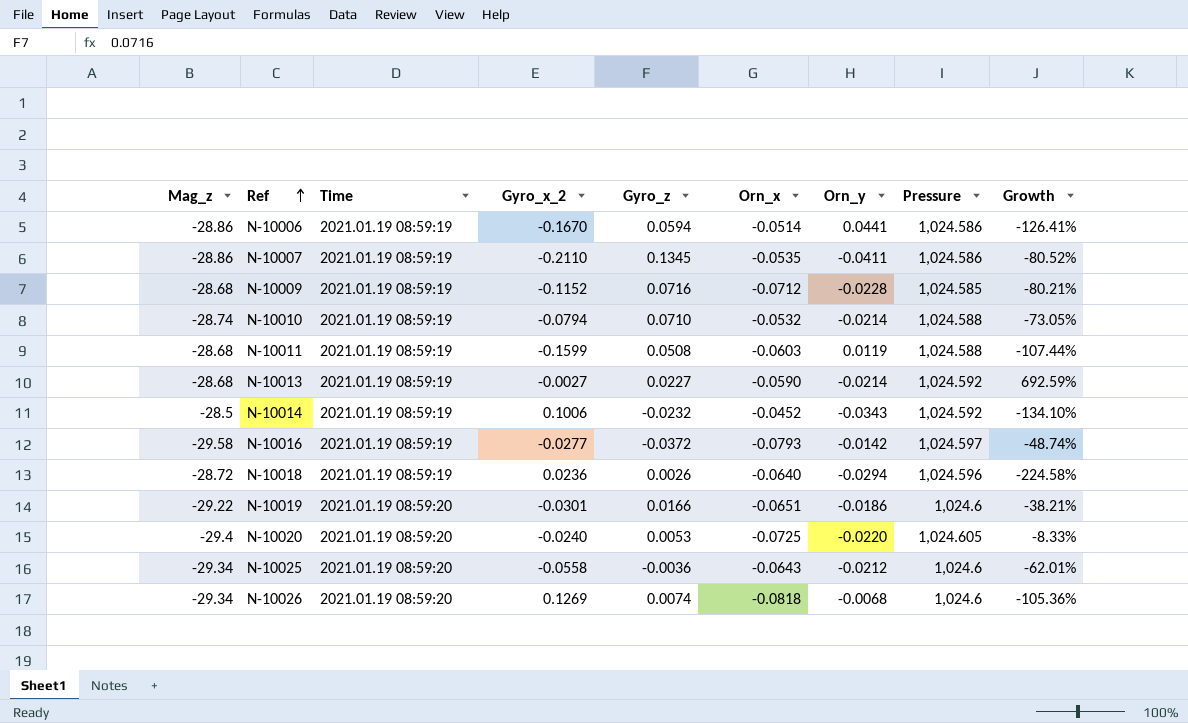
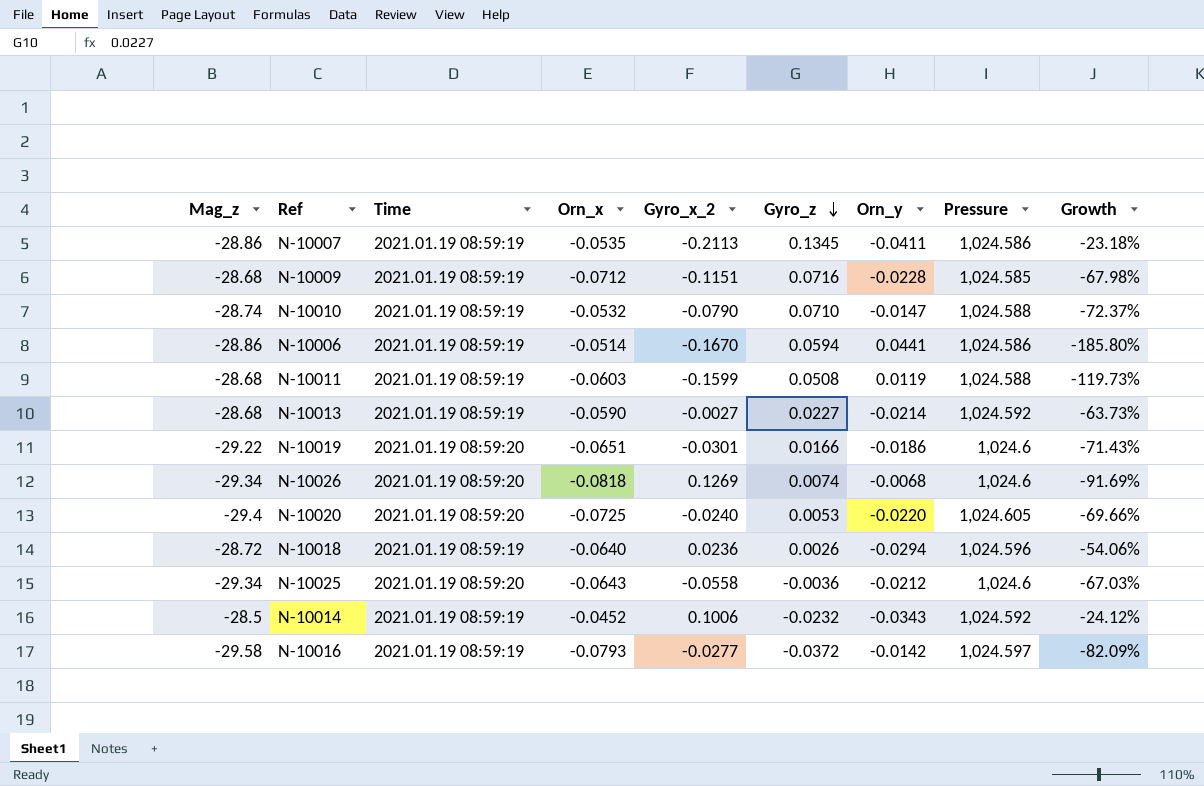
row order: Ref ascending -> Gyro_z descending
column Orn_x | position: 6 -> 4
column Growth | formula: ([Orn_y] - [Gyro_x_2]) / [Gyro_x_2] -> ([Orn_y] - [Orn_x]) / [Orn_x]
N-10007 | Gyro_x_2: -0.2110 -> -0.2113
N-10009 | Gyro_x_2: -0.1152 -> -0.1151
N-10010 | Gyro_x_2: -0.0794 -> -0.0790
N-10010 | Orn_y: -0.0214 -> -0.0147

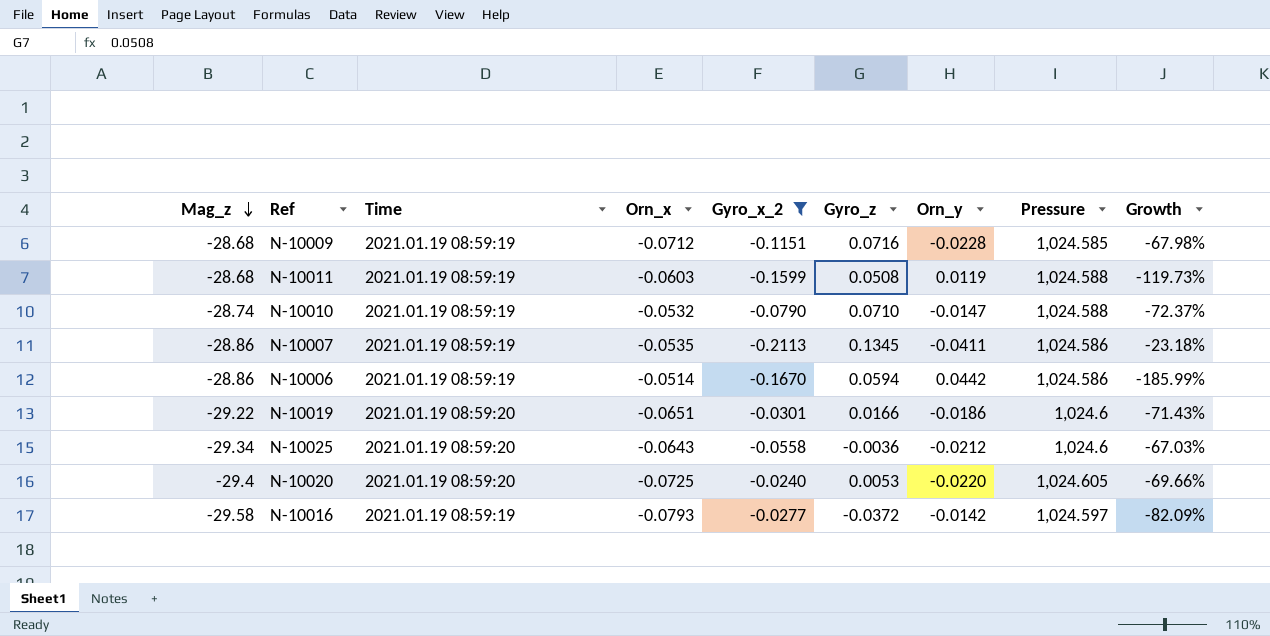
filter: none -> Gyro_x_2 <= -0.0240
row order: Gyro_z descending -> Mag_z descending
N-10006 | Orn_y: 0.0441 -> 0.0442
N-10006 | Growth: -185.80% -> -185.99%

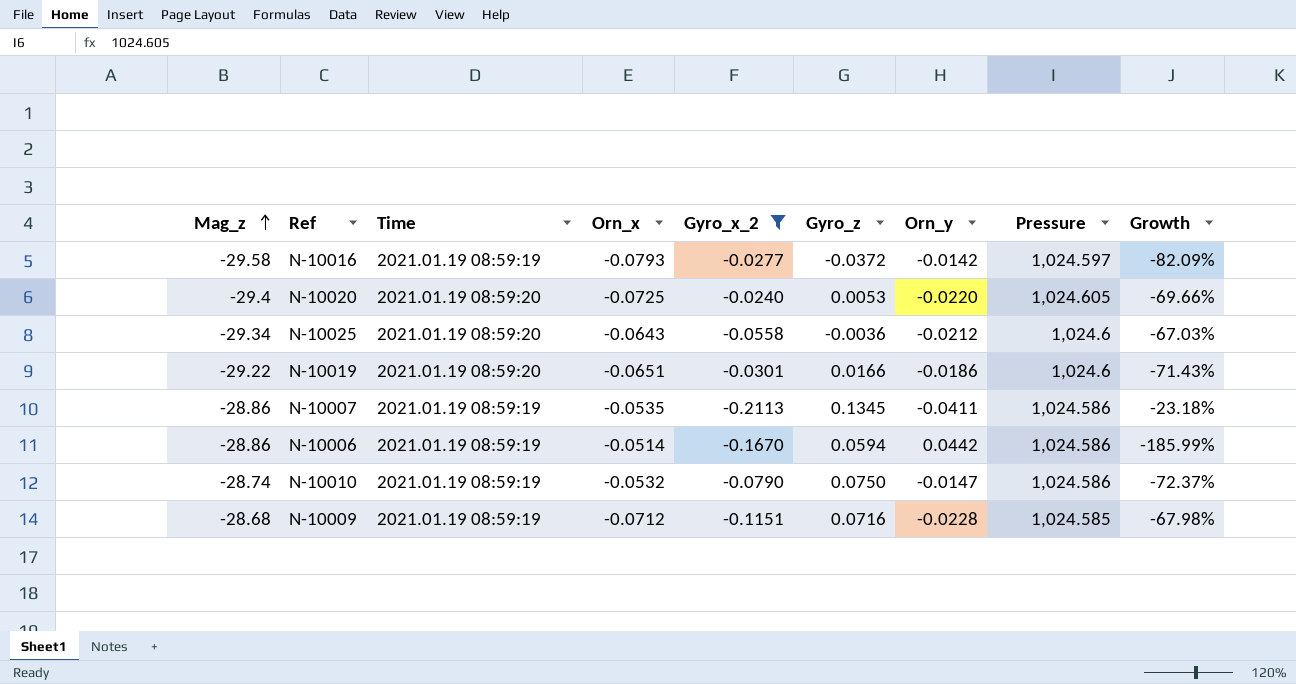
row order: Mag_z descending -> Mag_z ascending
row N-10011: -28.68 | 2021.01.19 08:59:19 | -0.0603 | -0.1599 | 0.0508 | 0.0119 | 1,024.588 | -119.73% -> none
N-10010 | Gyro_z: 0.0710 -> 0.0750
N-10010 | Pressure: 1,024.588 -> 1,024.586

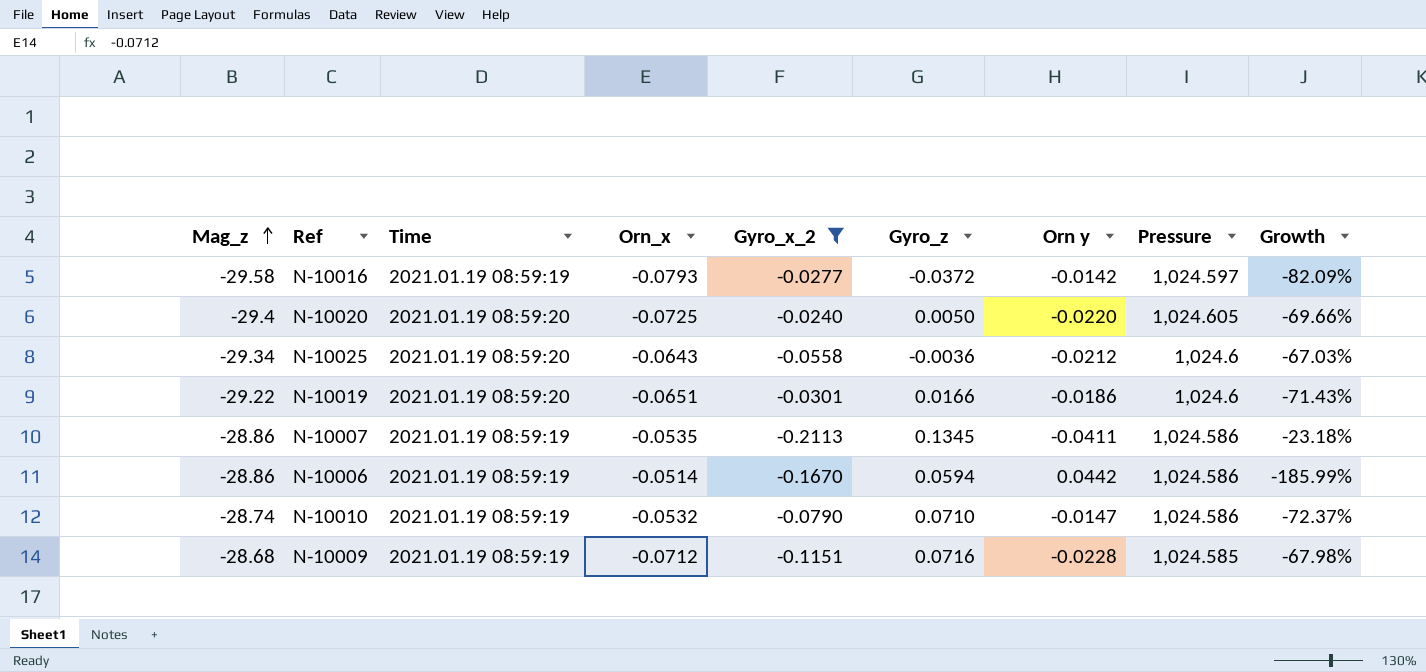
column name: Orn_y -> Orn y
N-10020 | Gyro_z: 0.0053 -> 0.0050
N-10010 | Gyro_z: 0.0750 -> 0.0710

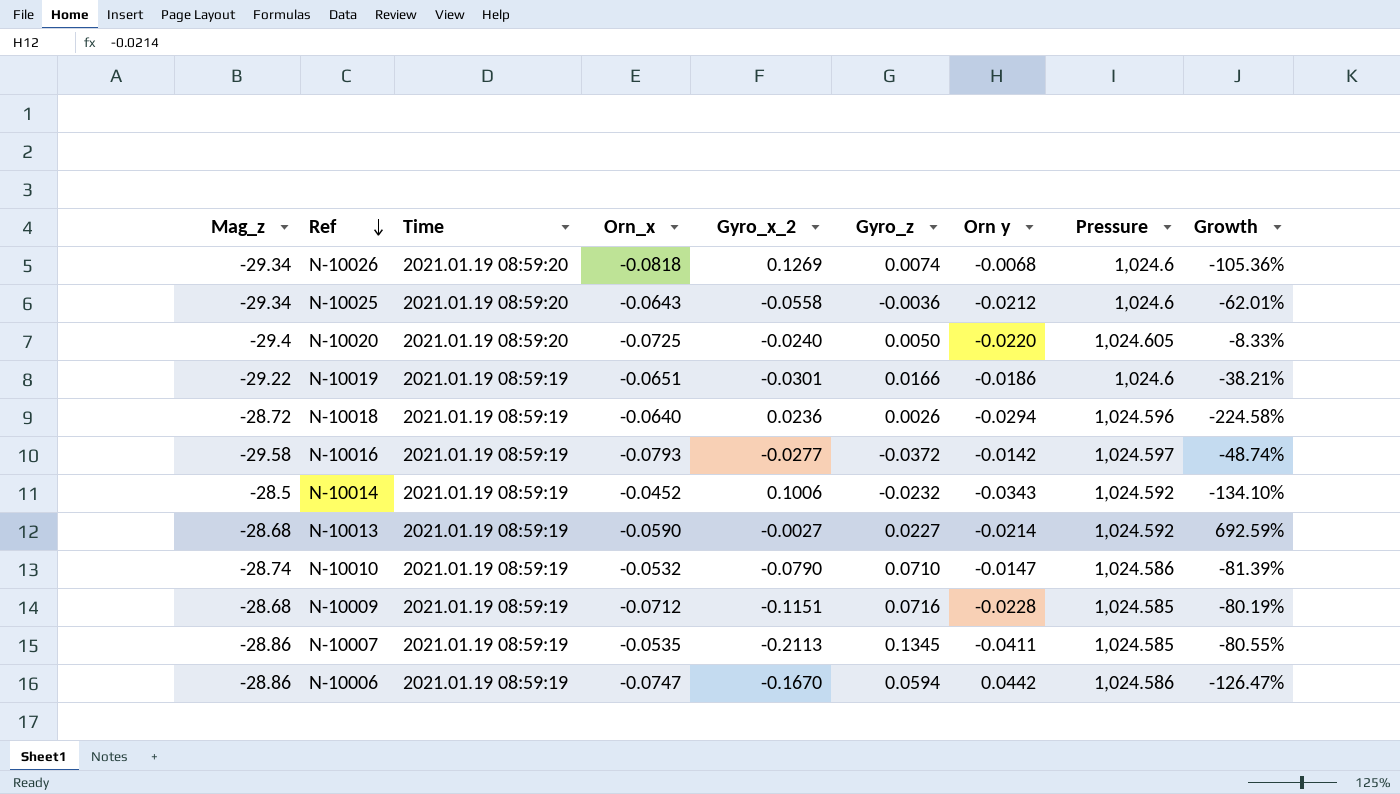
filter: Gyro_x_2 <= -0.0240 -> none
row order: Mag_z ascending -> Ref descending
column Growth | formula: ([Orn y] - [Orn_x]) / [Orn_x] -> ([Orn y] - [Gyro_x_2]) / [Gyro_x_2]
N-10019 | Time: 2021.01.19 08:59:20 -> 2021.01.19 08:59:19
N-10007 | Pressure: 1,024.586 -> 1,024.585
N-10006 | Orn_x: -0.0514 -> -0.0747

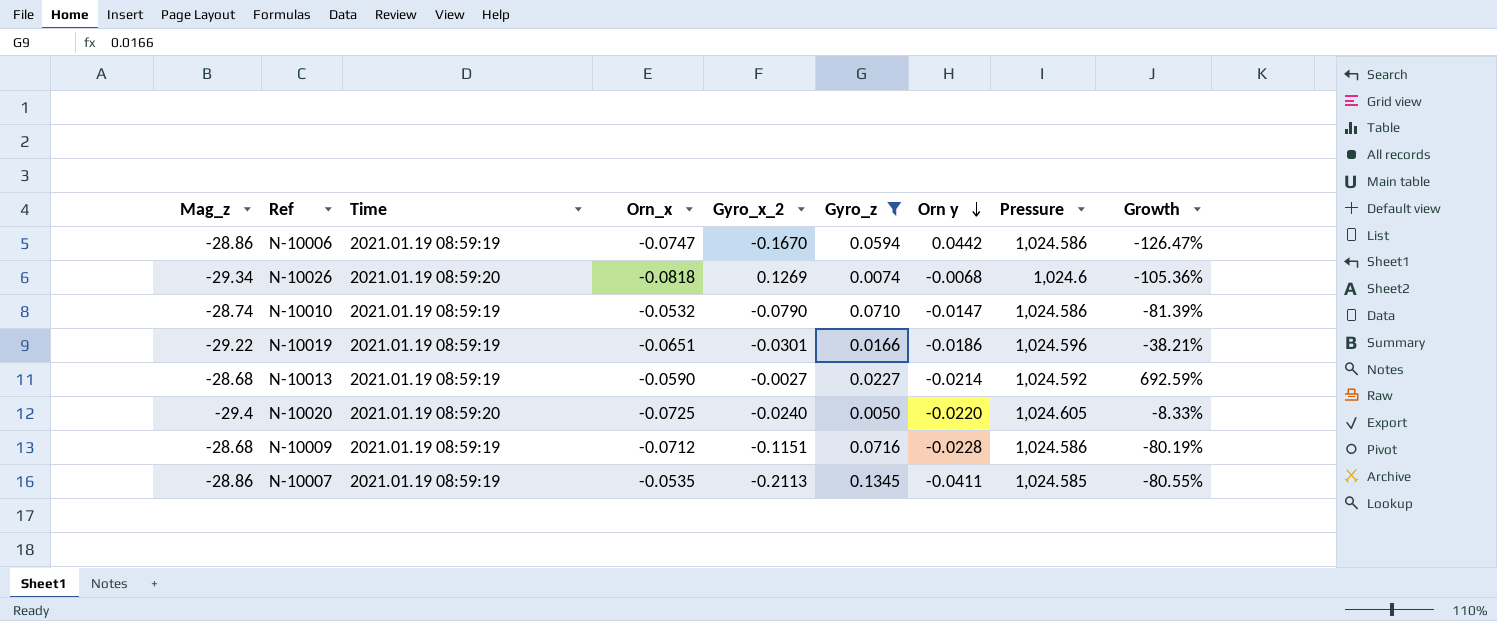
filter: none -> Gyro_z >= 0.0050
row order: Ref descending -> Orn y descending
N-10019 | Pressure: 1,024.6 -> 1,024.596
N-10009 | Pressure: 1,024.585 -> 1,024.586

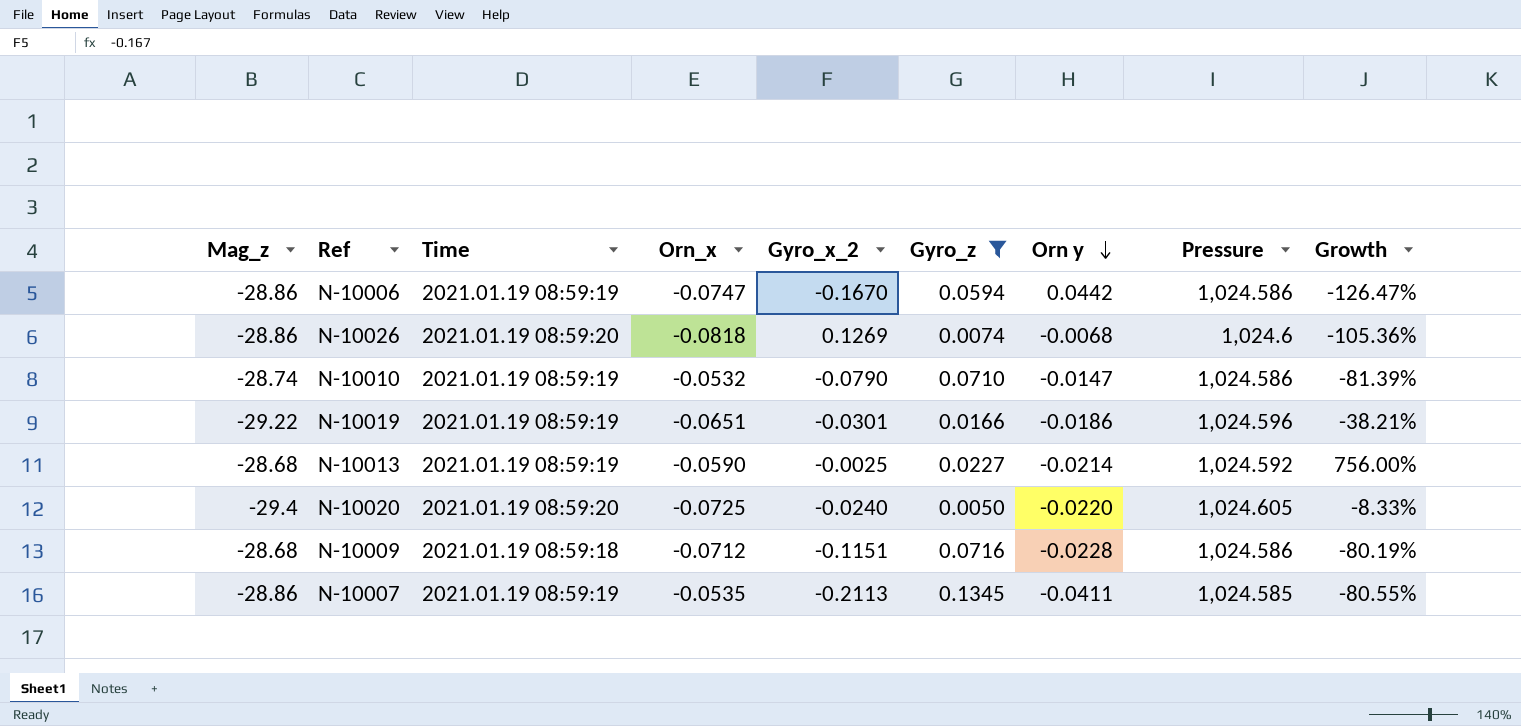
N-10026 | Mag_z: -29.34 -> -28.86
N-10013 | Gyro_x_2: -0.0027 -> -0.0025
N-10013 | Growth: 692.59% -> 756.00%
N-10009 | Time: 2021.01.19 08:59:19 -> 2021.01.19 08:59:18

